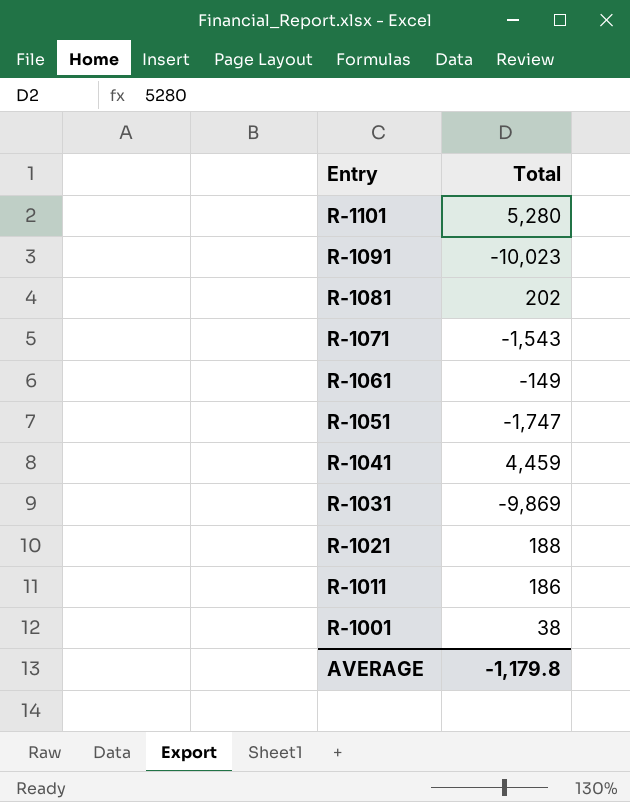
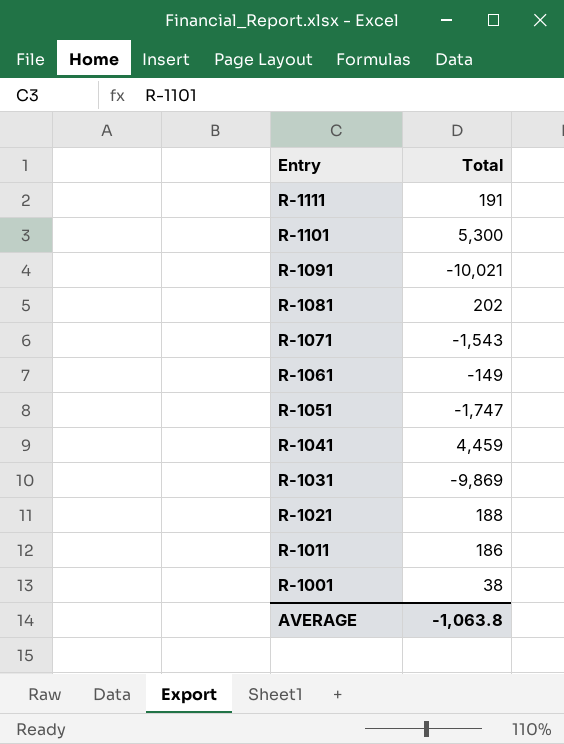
row R-1111: none -> 191
R-1101 | Total: 5,280 -> 5,300
R-1091 | Total: -10,023 -> -10,021
AVERAGE | Total: -1,179.8 -> -1,063.8

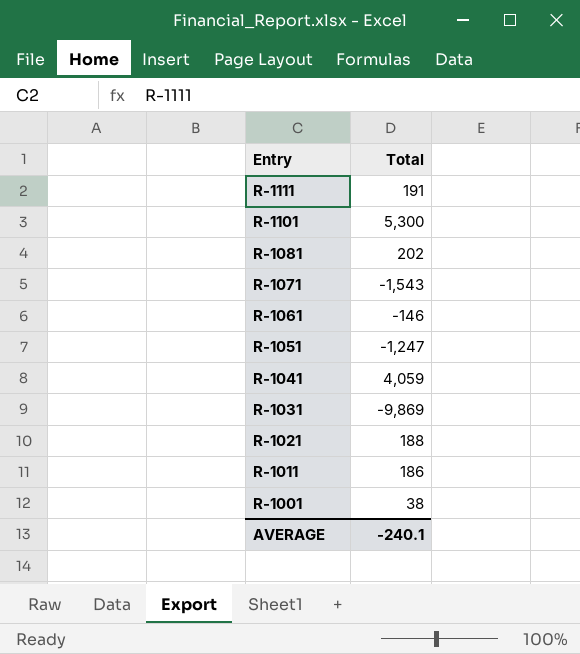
row R-1091: -10,021 -> none
R-1061 | Total: -149 -> -146
R-1051 | Total: -1,747 -> -1,247
R-1041 | Total: 4,459 -> 4,059
AVERAGE | Total: -1,063.8 -> -240.1

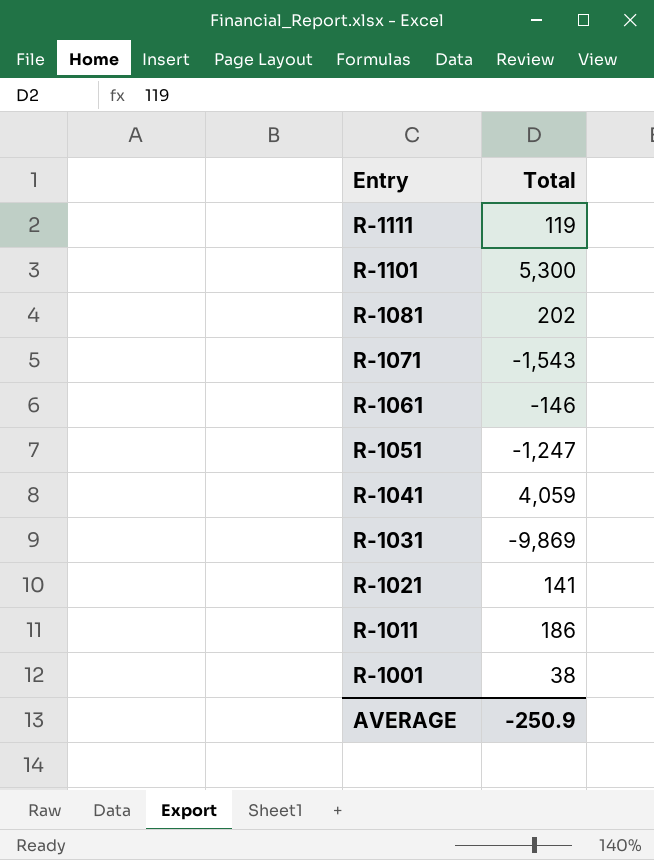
R-1111 | Total: 191 -> 119
R-1021 | Total: 188 -> 141
AVERAGE | Total: -240.1 -> -250.9

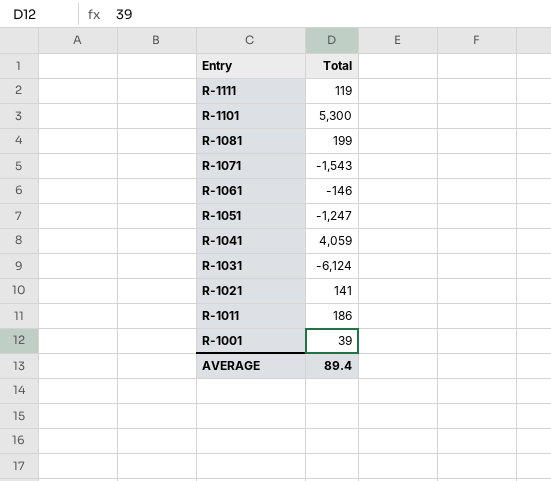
R-1081 | Total: 202 -> 199
R-1031 | Total: -9,869 -> -6,124
R-1001 | Total: 38 -> 39
AVERAGE | Total: -250.9 -> 89.4

